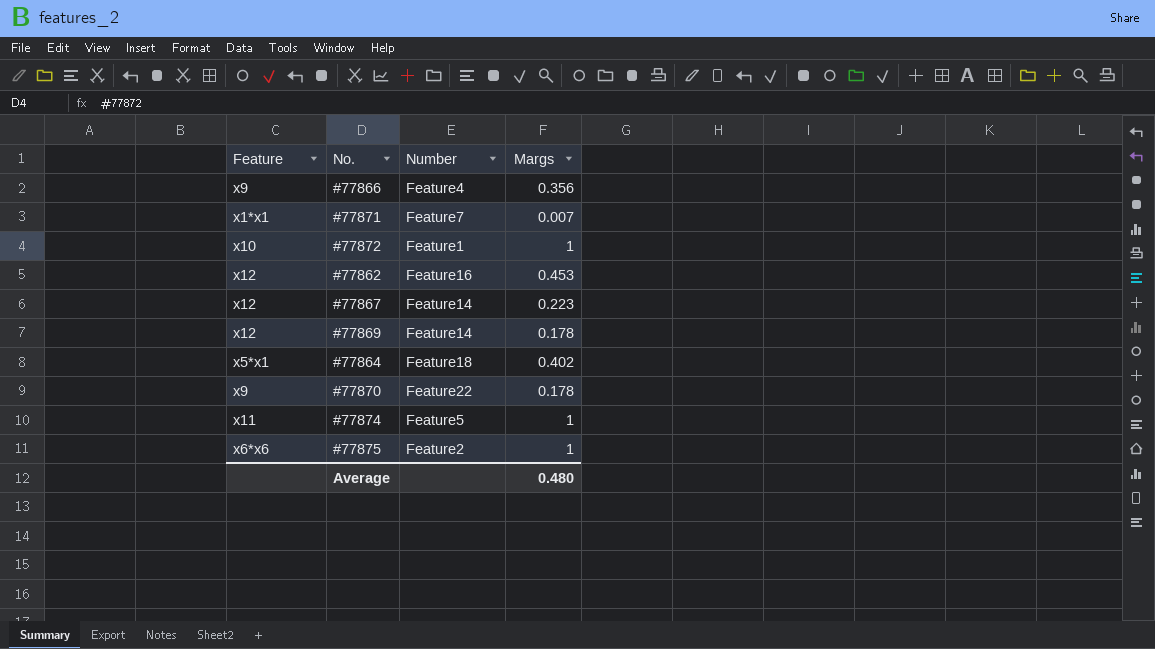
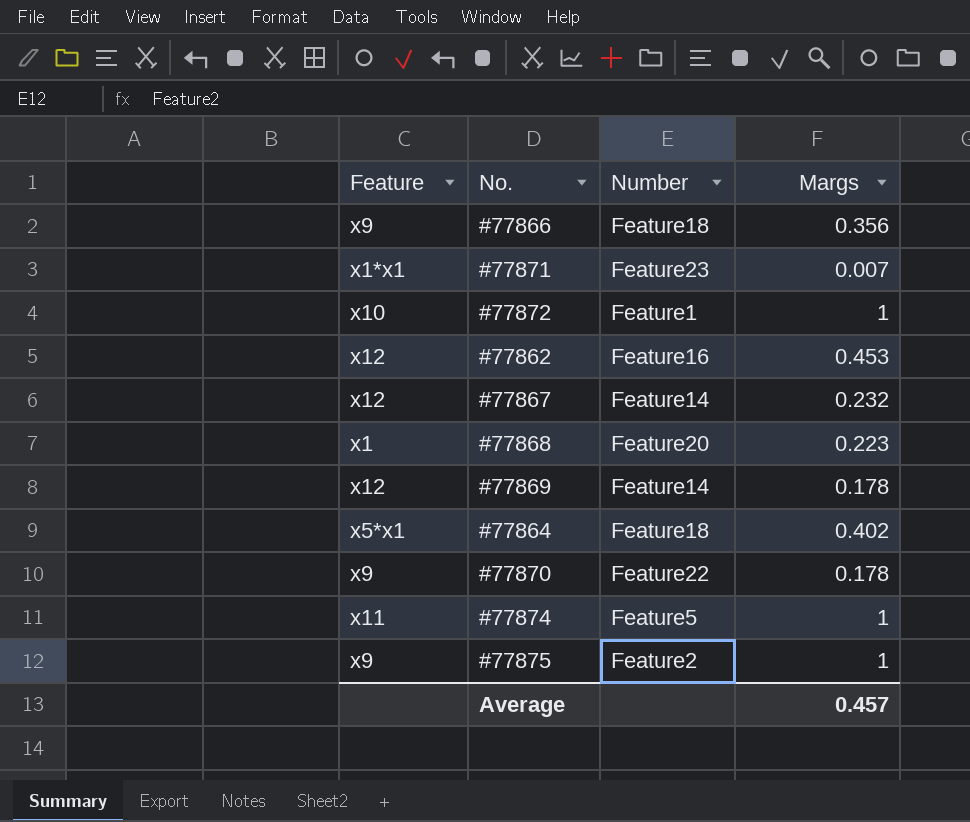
#77866 | Number: Feature4 -> Feature18
#77871 | Number: Feature7 -> Feature23
#77867 | Margs: 0.223 -> 0.232
row #77868: none -> x1 | Feature20 | 0.223
#77875 | Feature: x6*x6 -> x9
Average | Margs: 0.480 -> 0.457

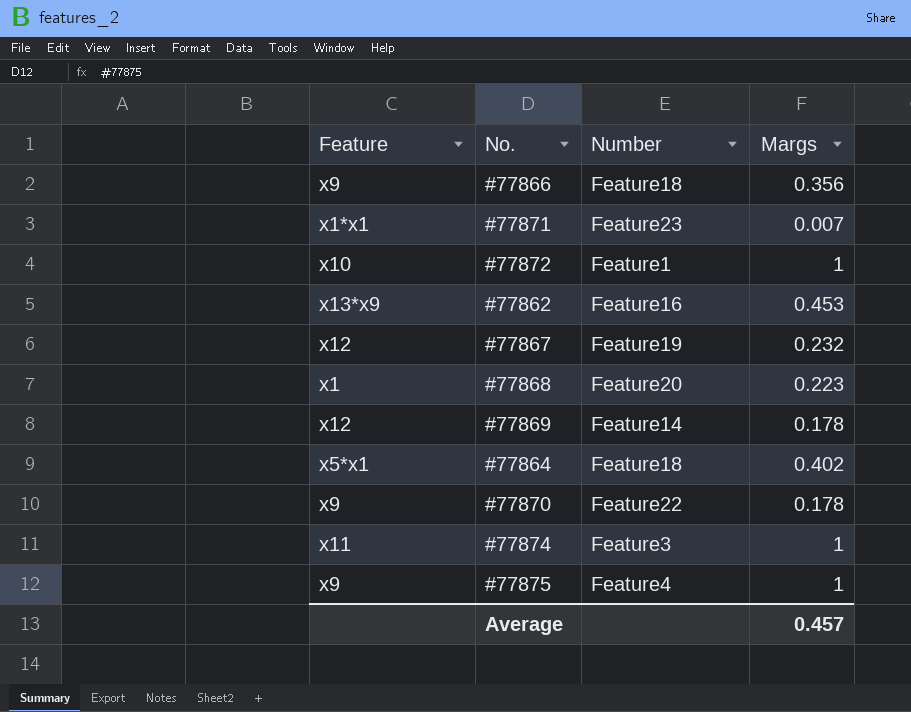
#77862 | Feature: x12 -> x13*x9
#77867 | Number: Feature14 -> Feature19
#77874 | Number: Feature5 -> Feature3
#77875 | Number: Feature2 -> Feature4

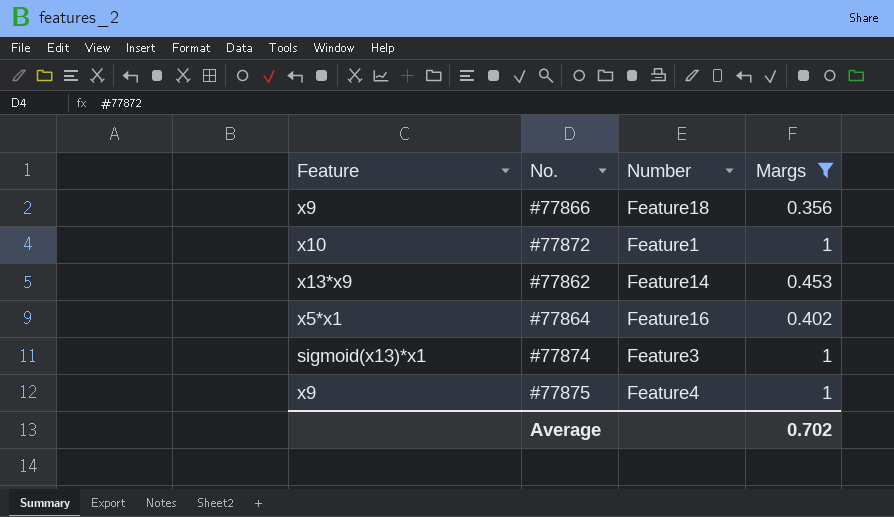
filter: none -> Margs >= 0.356
#77862 | Number: Feature16 -> Feature14
#77864 | Number: Feature18 -> Feature16
#77874 | Feature: x11 -> sigmoid(x13)*x1
Average | Margs: 0.457 -> 0.702

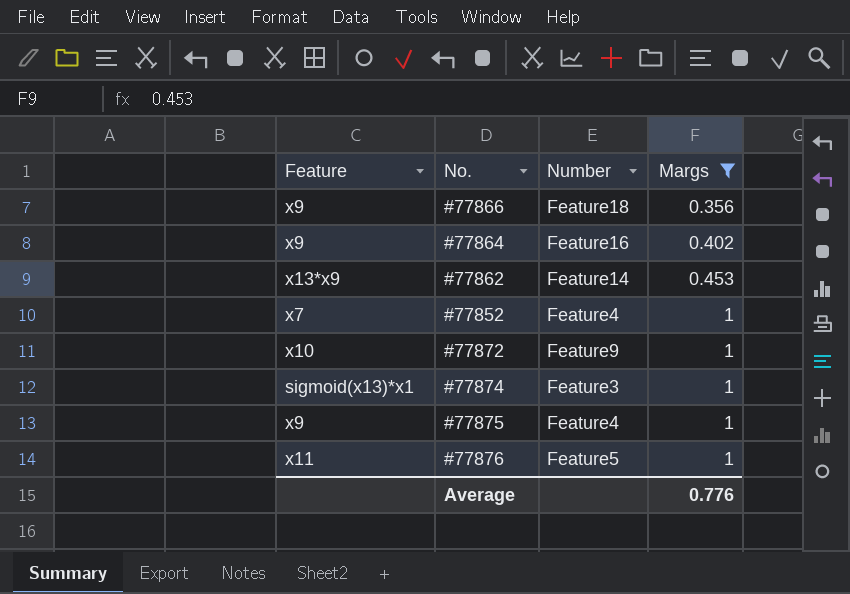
row order: none -> Margs ascending
#77864 | Feature: x5*x1 -> x9
row #77852: none -> x7 | Feature4 | 1
#77872 | Number: Feature1 -> Feature9
row #77876: none -> x11 | Feature5 | 1
Average | Margs: 0.702 -> 0.776

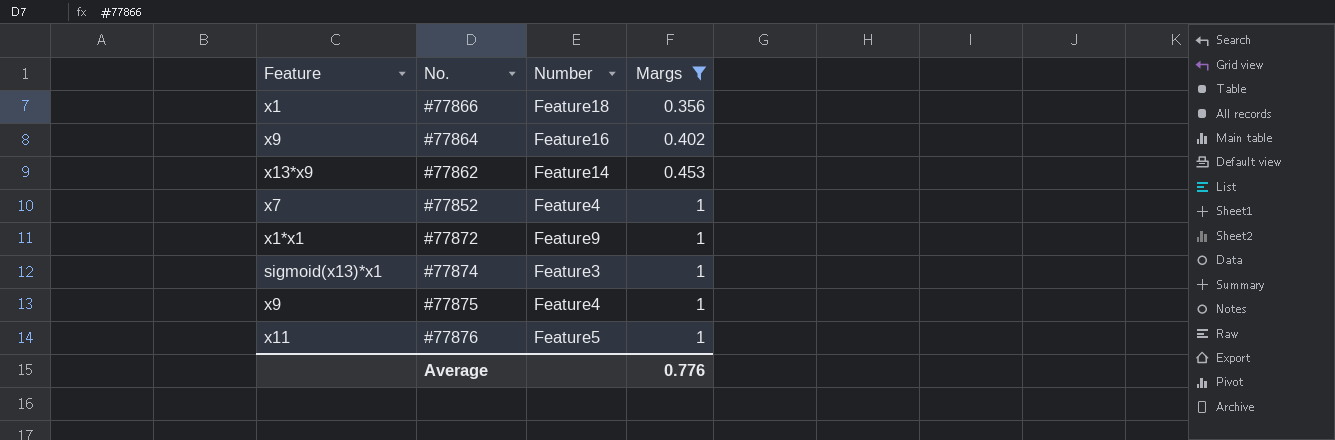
#77866 | Feature: x9 -> x1
#77872 | Feature: x10 -> x1*x1

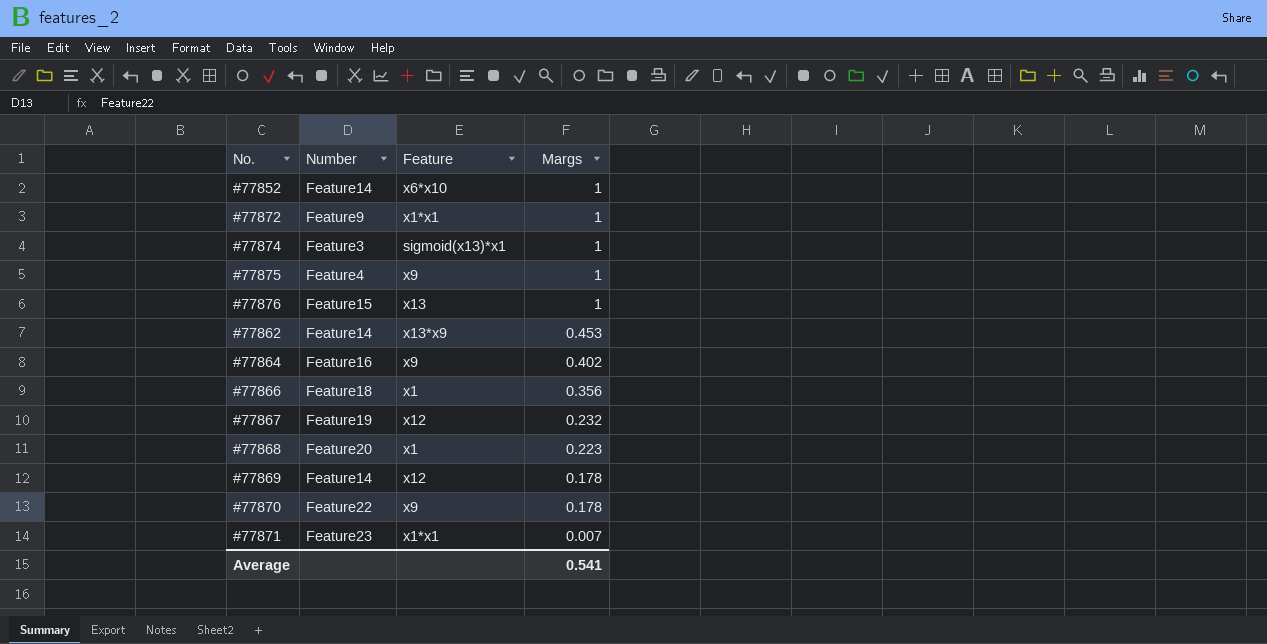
filter: Margs >= 0.356 -> none
row order: Margs ascending -> Margs descending
column Feature | position: 1 -> 3
#77852 | Number: Feature4 -> Feature14
#77852 | Feature: x7 -> x6*x10
#77876 | Number: Feature5 -> Feature15
#77876 | Feature: x11 -> x13
Average | Margs: 0.776 -> 0.541

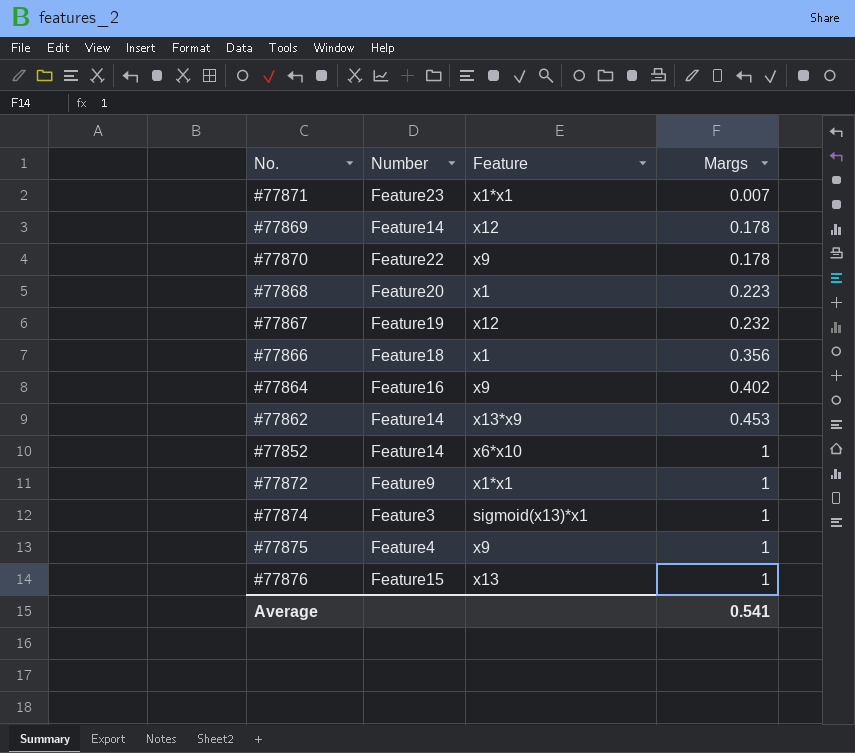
row order: Margs descending -> Margs ascending

